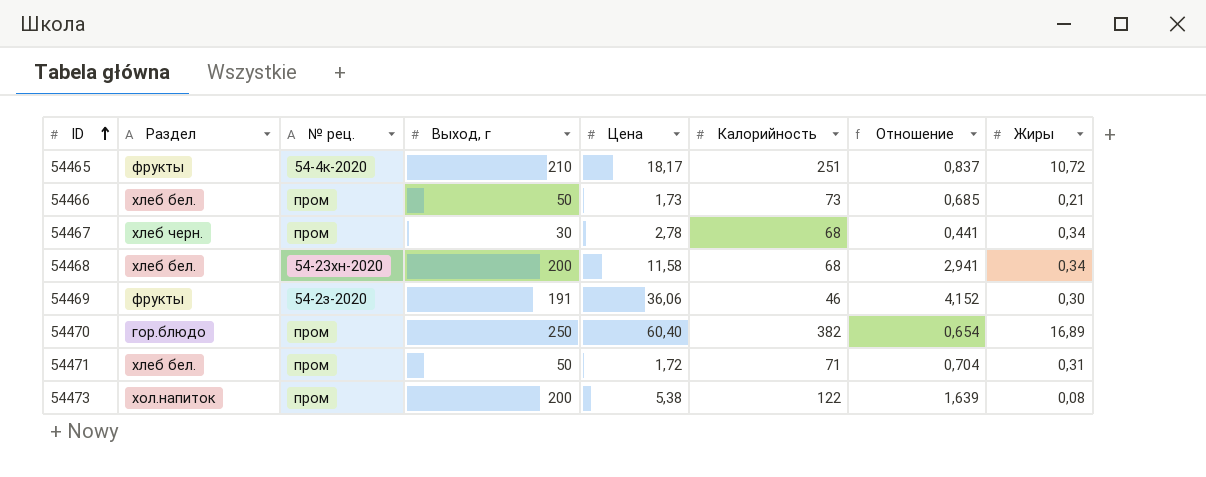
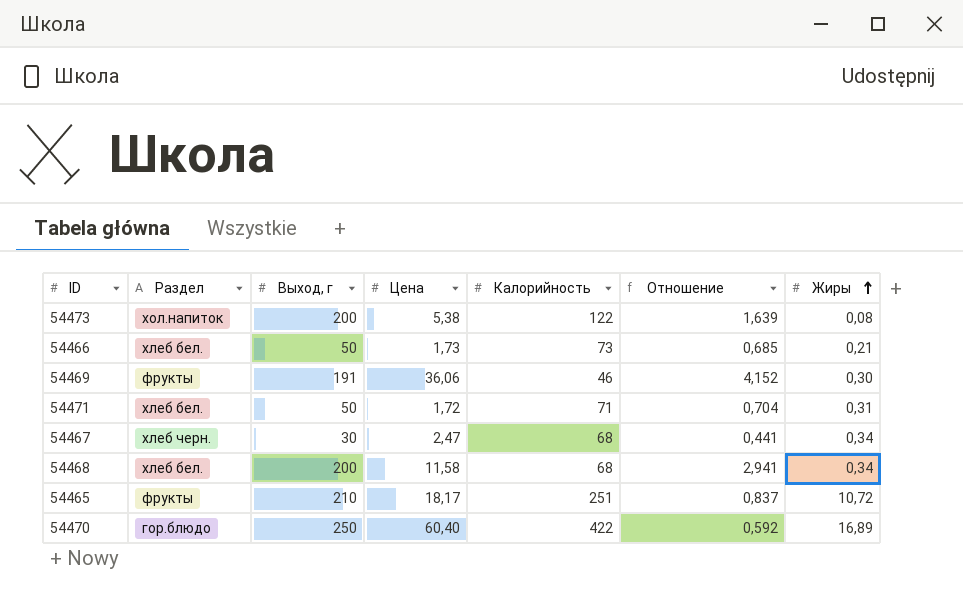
row order: ID ascending -> Жиры ascending
column № рец. | position: 3 -> none
54467 | Цена: 2,78 -> 2,47
54470 | Калорийность: 382 -> 422
54470 | Отношение: 0,654 -> 0,592

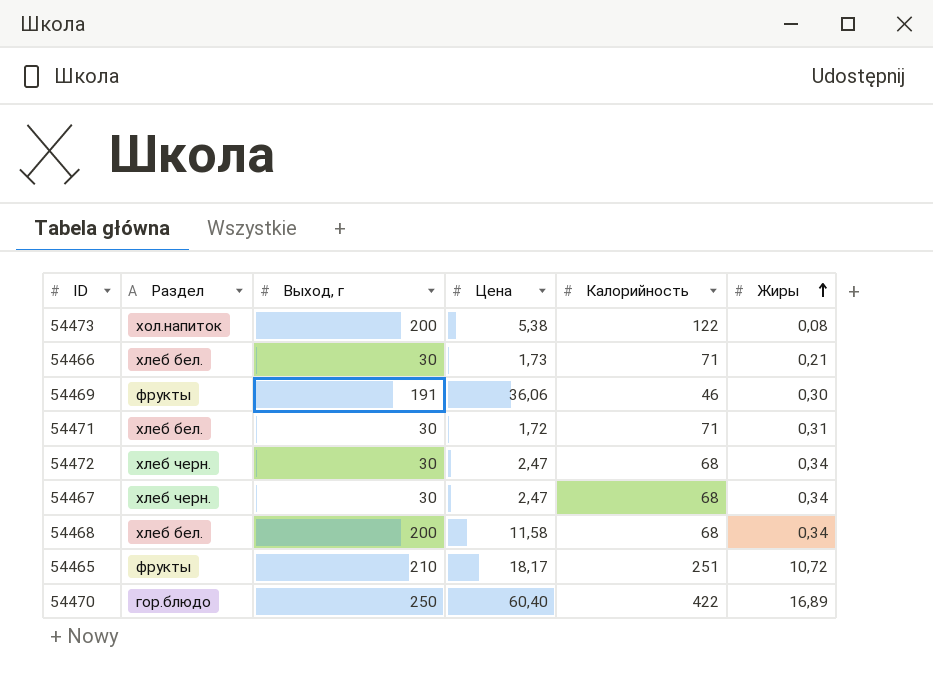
column Отношение | formula: [Выход, г] / [Калорийность] -> none
54466 | Выход, г: 50 -> 30
54466 | Калорийность: 73 -> 71
54471 | Выход, г: 50 -> 30
row 54472: none -> хлеб черн. | 30 | 2,47 | 68 | 0,34

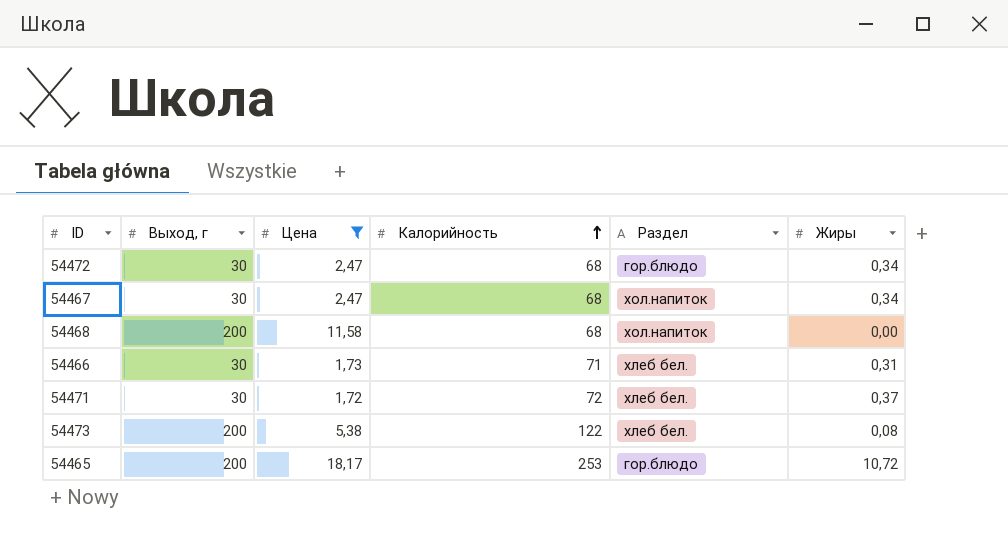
filter: none -> Цена <= 18,17
row order: Жиры ascending -> Калорийность ascending
column Раздел | position: 2 -> 5
54472 | Раздел: хлеб черн. -> гор.блюдо
54467 | Раздел: хлеб черн. -> хол.напиток
54468 | Раздел: хлеб бел. -> хол.напиток
54468 | Жиры: 0,34 -> 0,00
54466 | Жиры: 0,21 -> 0,31
54471 | Калорийность: 71 -> 72
54471 | Жиры: 0,31 -> 0,37
54473 | Раздел: хол.напиток -> хлеб бел.
54465 | Выход, г: 210 -> 200
54465 | Калорийность: 251 -> 253
54465 | Раздел: фрукты -> гор.блюдо

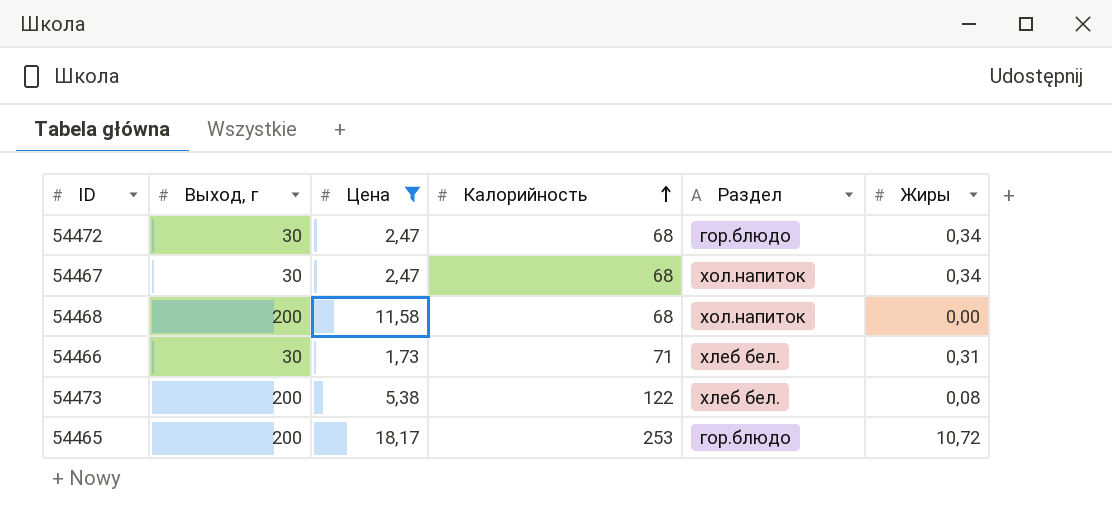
row 54471: 30 | 1,72 | 72 | хлеб бел. | 0,37 -> none

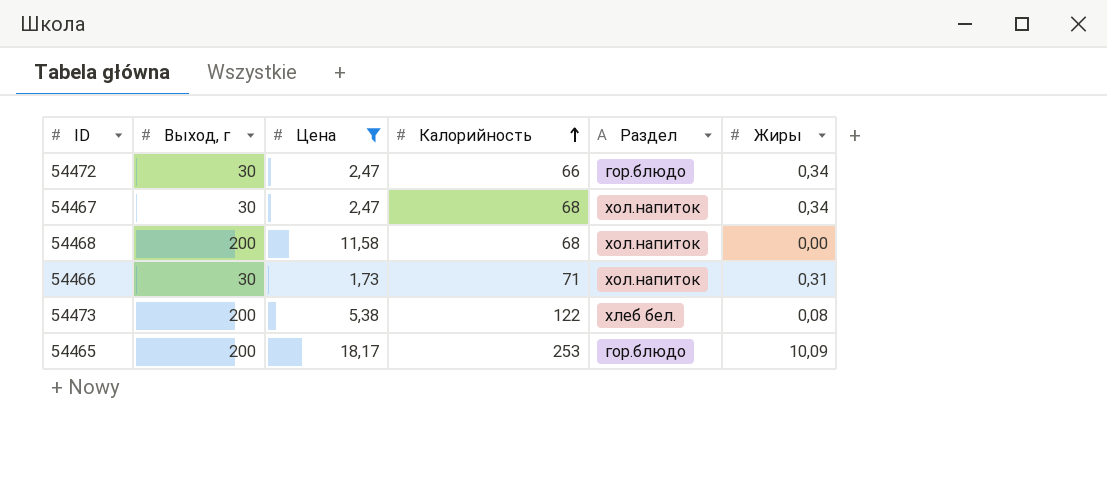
54472 | Калорийность: 68 -> 66
54466 | Раздел: хлеб бел. -> хол.напиток
54465 | Жиры: 10,72 -> 10,09

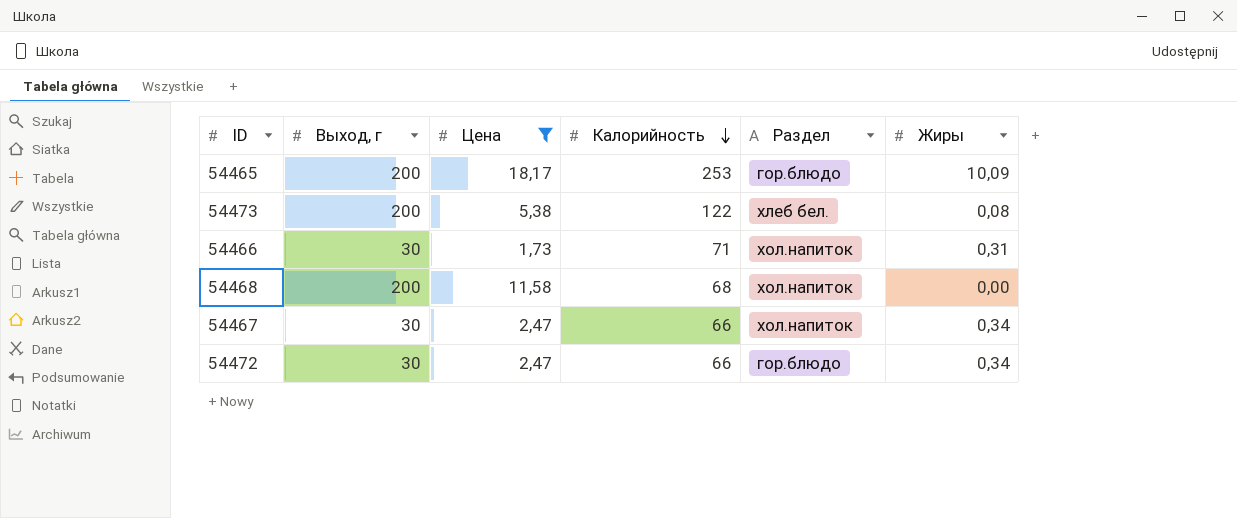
row order: Калорийность ascending -> Калорийность descending
54467 | Калорийность: 68 -> 66

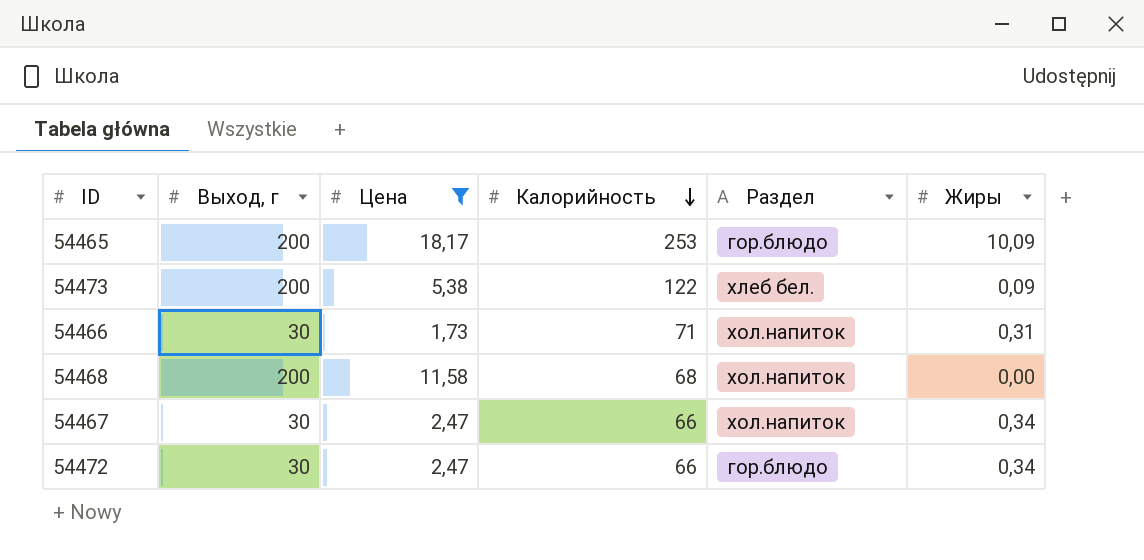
54473 | Жиры: 0,08 -> 0,09

